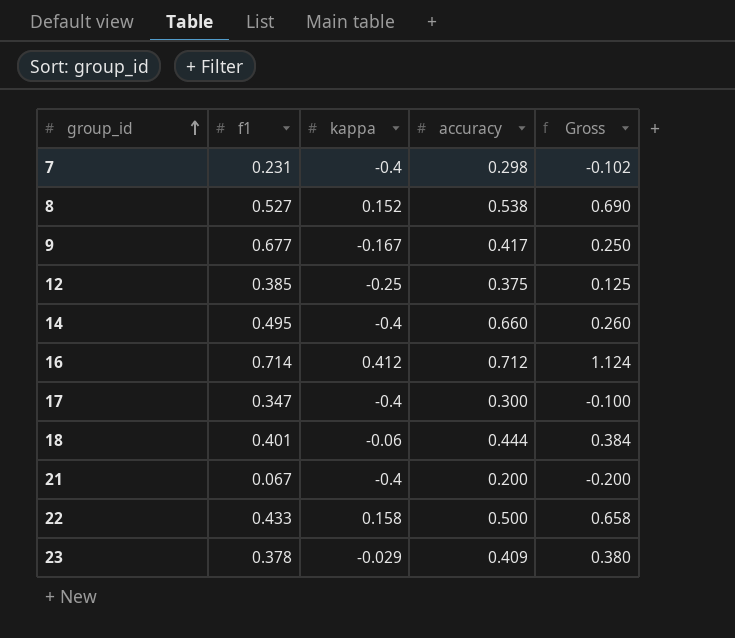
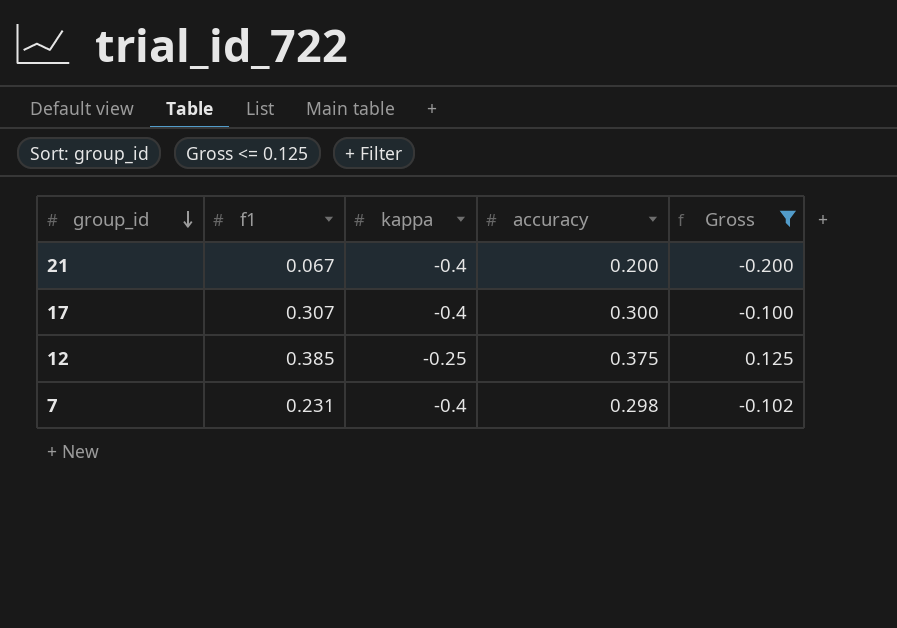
filter: none -> Gross <= 0.125
row order: group_id ascending -> group_id descending
17 | f1: 0.347 -> 0.307

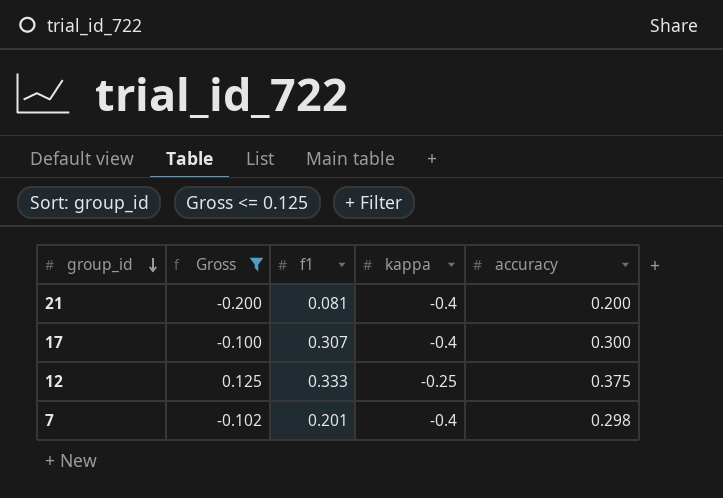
column Gross | position: 5 -> 2
21 | f1: 0.067 -> 0.081
12 | f1: 0.385 -> 0.333
7 | f1: 0.231 -> 0.201

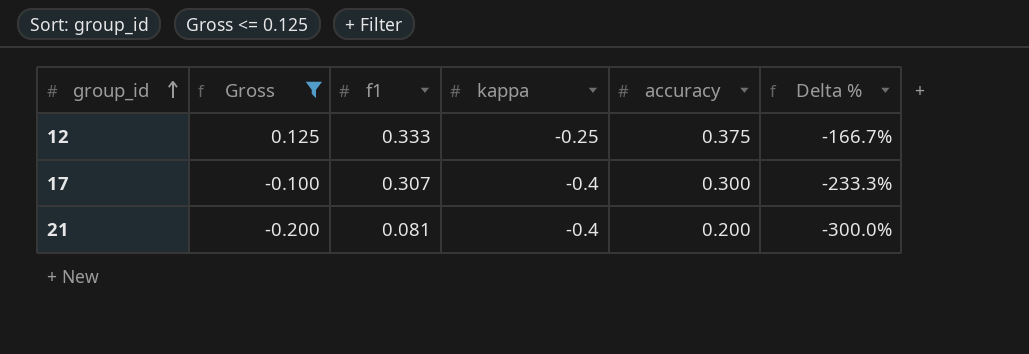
row order: group_id descending -> group_id ascending
column Delta % | formula: none -> ([kappa] - [accuracy]) / [accuracy]
row 7: -0.102 | 0.201 | -0.4 | 0.298 -> none

